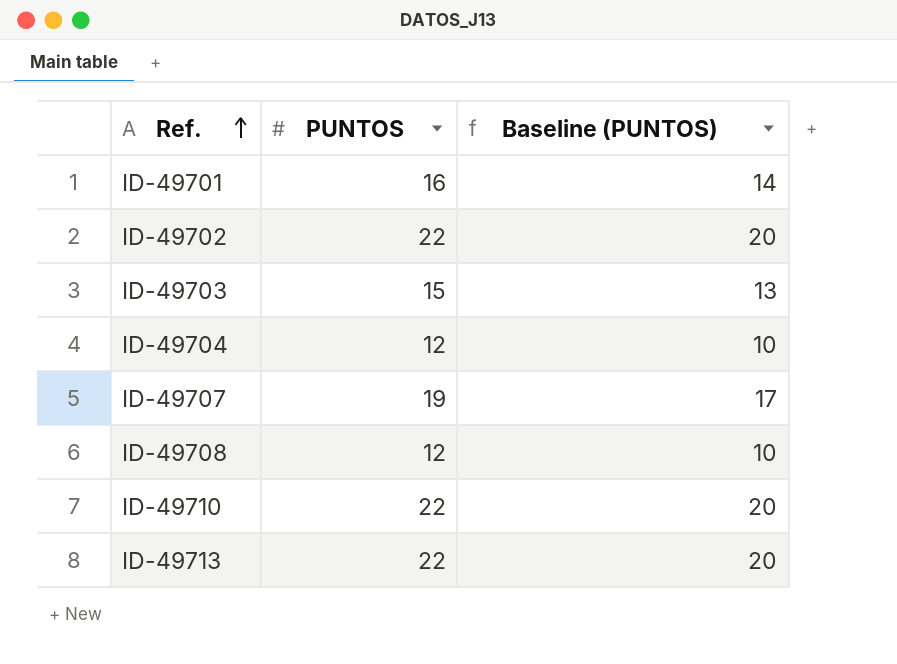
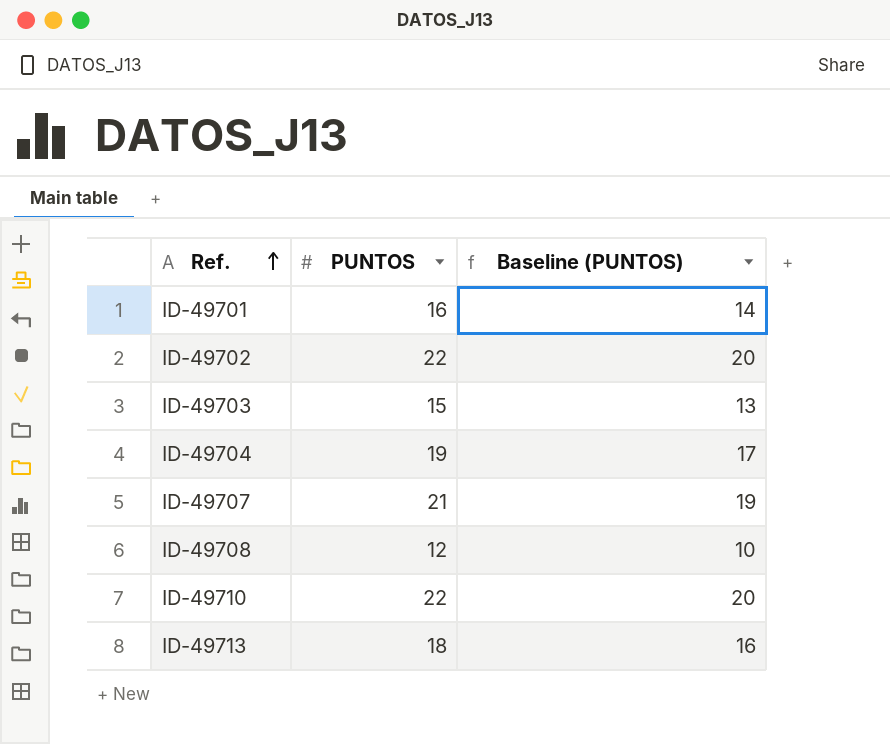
ID-49704 | PUNTOS: 12 -> 19
ID-49704 | Baseline (PUNTOS): 10 -> 17
ID-49707 | PUNTOS: 19 -> 21
ID-49707 | Baseline (PUNTOS): 17 -> 19
ID-49713 | PUNTOS: 22 -> 18
ID-49713 | Baseline (PUNTOS): 20 -> 16

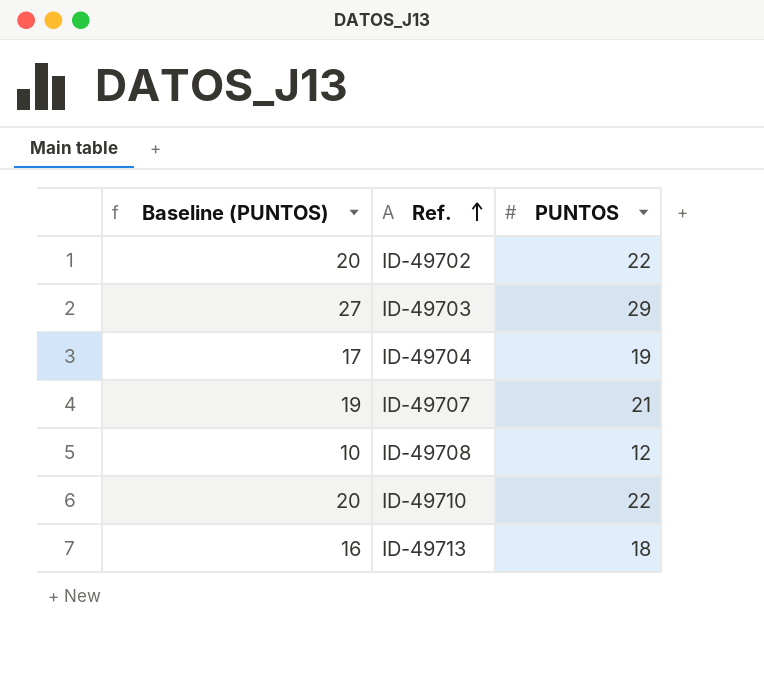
column Baseline (PUNTOS) | position: 3 -> 1
row ID-49701: 16 | 14 -> none
ID-49703 | Baseline (PUNTOS): 13 -> 27
ID-49703 | PUNTOS: 15 -> 29

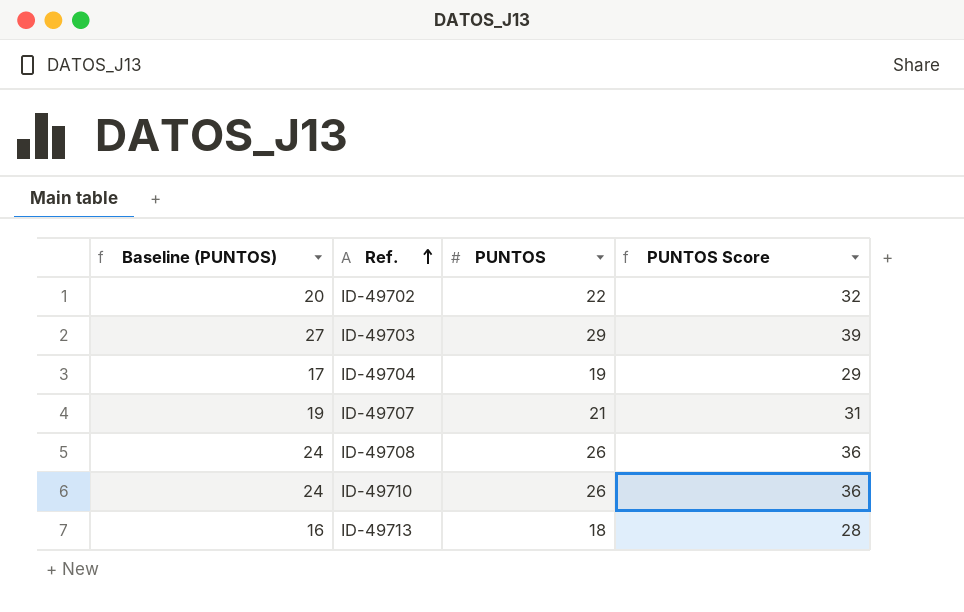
column PUNTOS Score | formula: none -> [PUNTOS] + 10
ID-49708 | Baseline (PUNTOS): 10 -> 24
ID-49708 | PUNTOS: 12 -> 26
ID-49710 | Baseline (PUNTOS): 20 -> 24
ID-49710 | PUNTOS: 22 -> 26

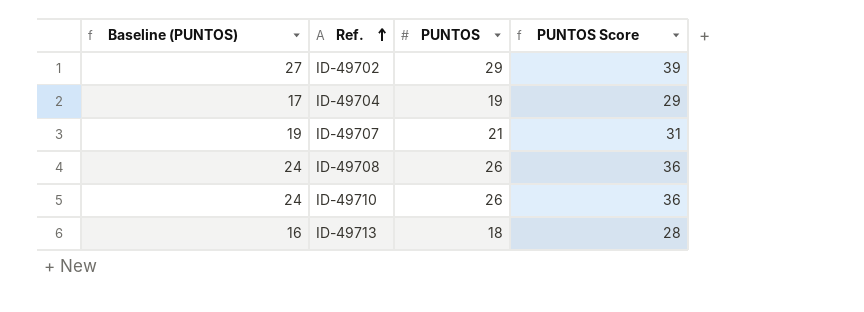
row ID-49703: 27 | 29 | 39 -> none
ID-49702 | Baseline (PUNTOS): 20 -> 27
ID-49702 | PUNTOS: 22 -> 29
ID-49702 | PUNTOS Score: 32 -> 39

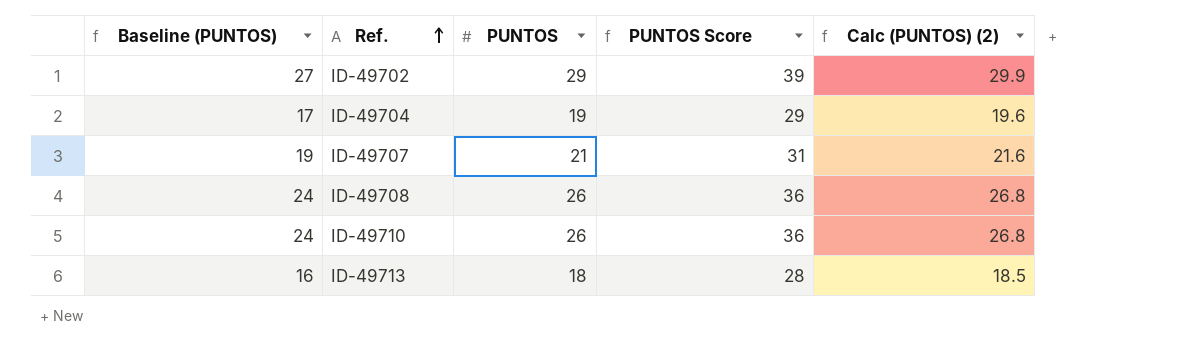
column Calc (PUNTOS) (2) | formula: none -> [PUNTOS] * 1.03

